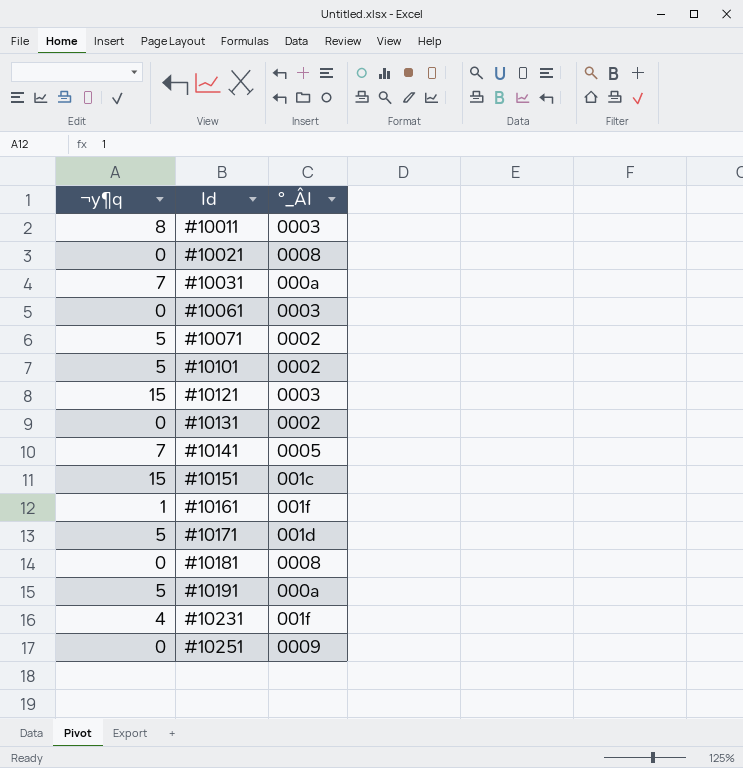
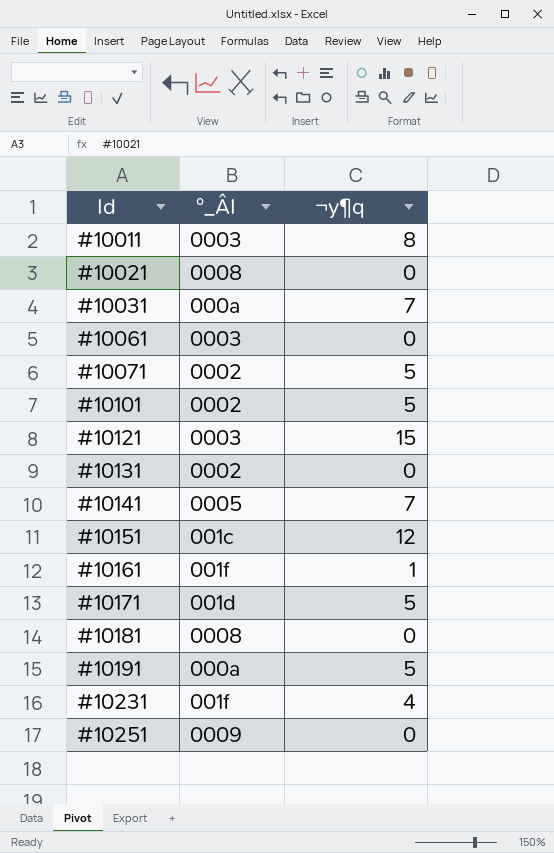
column ¬y¶q | position: 1 -> 3
#10151 | ¬y¶q: 15 -> 12

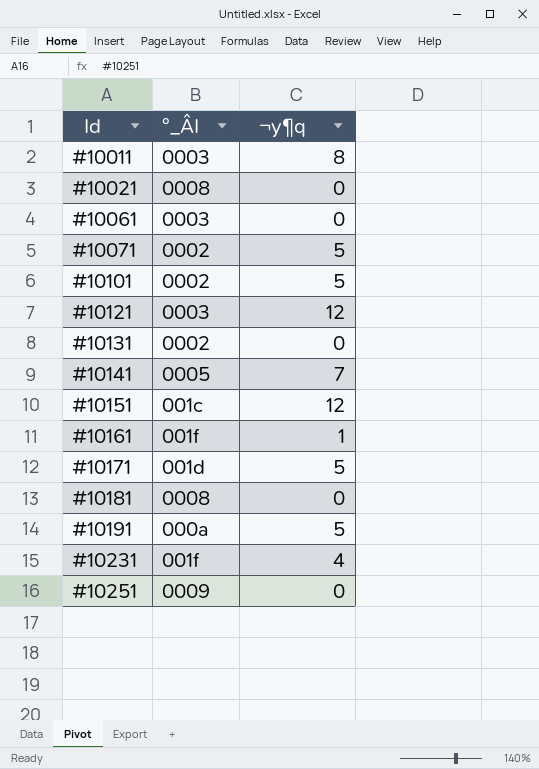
row #10031: 000a | 7 -> none
#10121 | ¬y¶q: 15 -> 12

